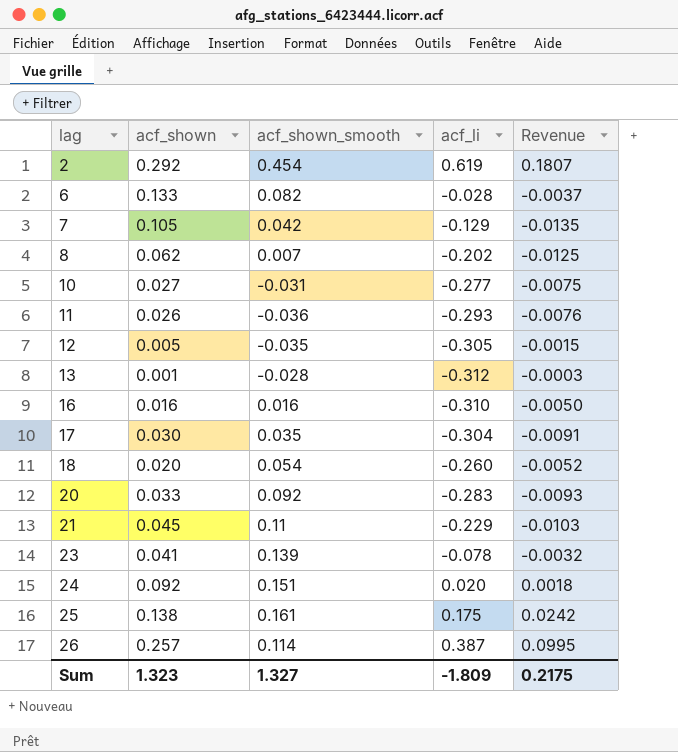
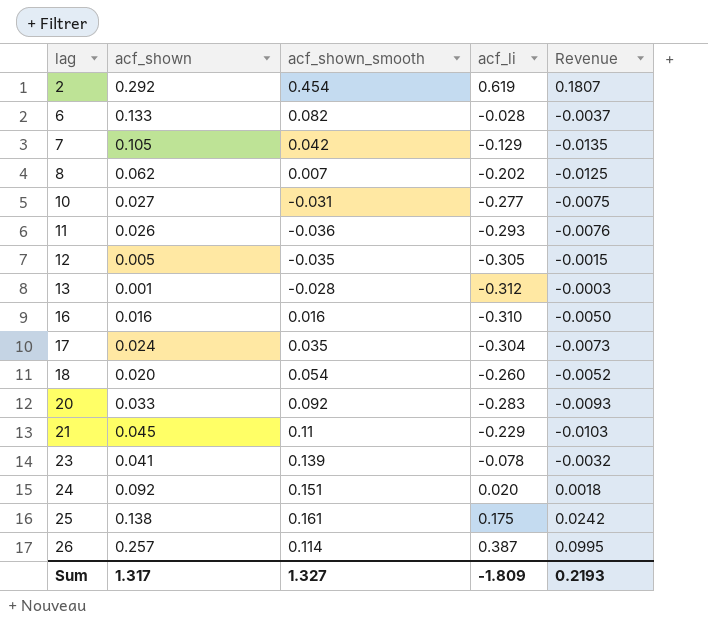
17 | acf_shown: 0.030 -> 0.024
17 | Revenue: -0.0091 -> -0.0073
Sum | acf_shown: 1.323 -> 1.317
Sum | Revenue: 0.2175 -> 0.2193

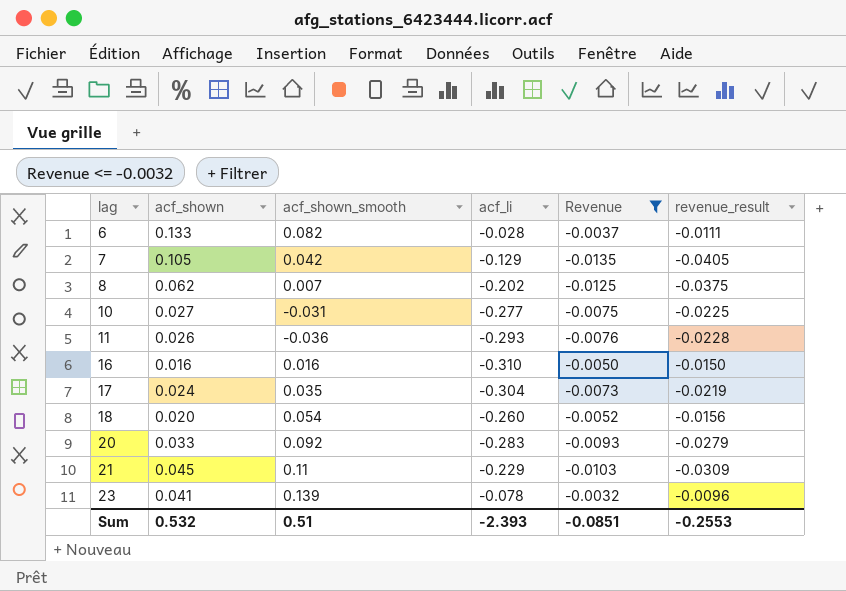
filter: none -> Revenue <= -0.0032
column revenue_result | formula: none -> [Revenue] * 3
Sum | acf_shown: 1.317 -> 0.532
Sum | acf_shown_smooth: 1.327 -> 0.51
Sum | acf_li: -1.809 -> -2.393
Sum | Revenue: 0.2193 -> -0.0851

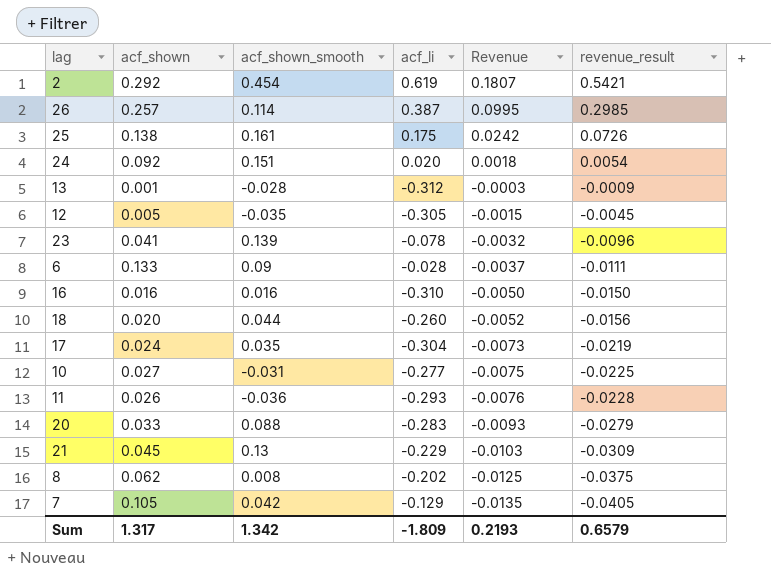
filter: Revenue <= -0.0032 -> none
row order: lag ascending -> Revenue descending
6 | acf_shown_smooth: 0.082 -> 0.09
18 | acf_shown_smooth: 0.054 -> 0.044
20 | acf_shown_smooth: 0.092 -> 0.088
21 | acf_shown_smooth: 0.11 -> 0.13
8 | acf_shown_smooth: 0.007 -> 0.008
Sum | acf_shown: 0.532 -> 1.317
Sum | acf_shown_smooth: 0.51 -> 1.342
Sum | acf_li: -2.393 -> -1.809
Sum | Revenue: -0.0851 -> 0.2193
Sum | revenue_result: -0.2553 -> 0.6579

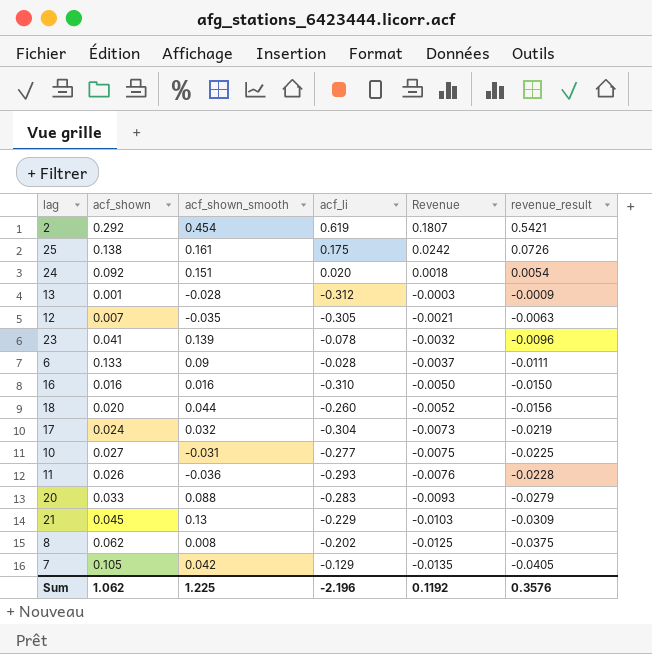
row 26: 0.257 | 0.114 | 0.387 | 0.0995 | 0.2985 -> none
12 | acf_shown: 0.005 -> 0.007
12 | Revenue: -0.0015 -> -0.0021
12 | revenue_result: -0.0045 -> -0.0063
17 | acf_shown_smooth: 0.035 -> 0.032
Sum | acf_shown: 1.317 -> 1.062
Sum | acf_shown_smooth: 1.342 -> 1.225
Sum | acf_li: -1.809 -> -2.196
Sum | Revenue: 0.2193 -> 0.1192
Sum | revenue_result: 0.6579 -> 0.3576

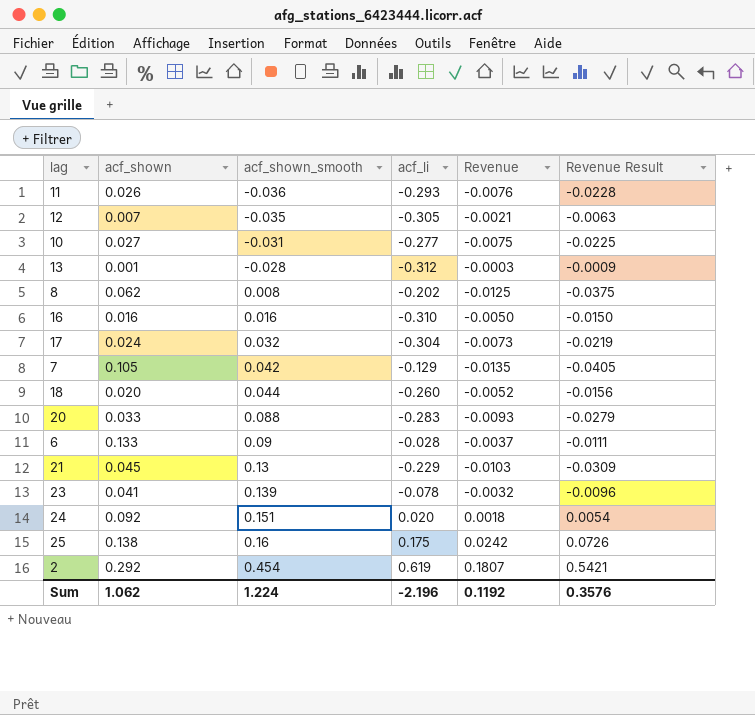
row order: Revenue descending -> acf_shown_smooth ascending
column name: revenue_result -> Revenue Result
25 | acf_shown_smooth: 0.161 -> 0.16
Sum | acf_shown_smooth: 1.225 -> 1.224

